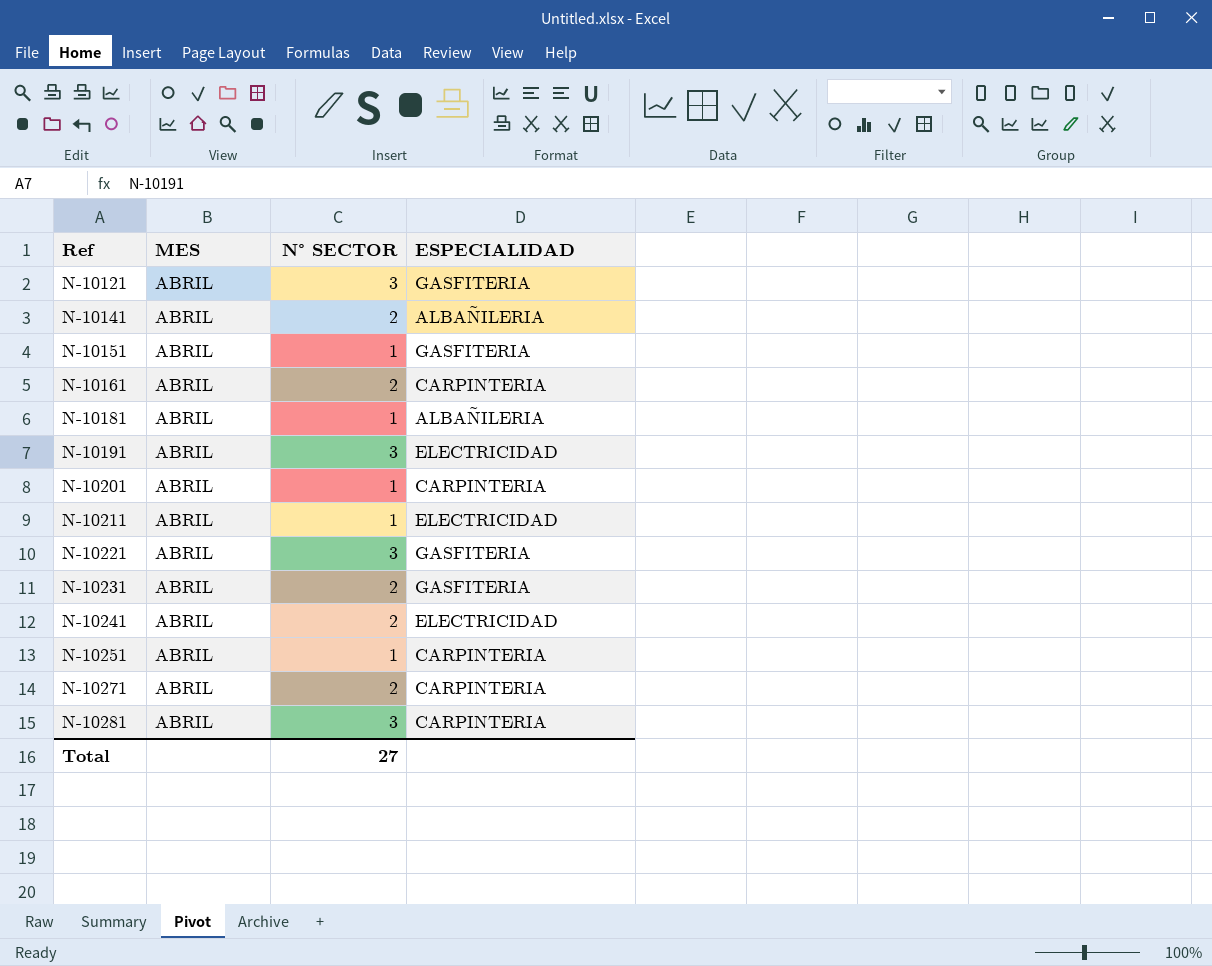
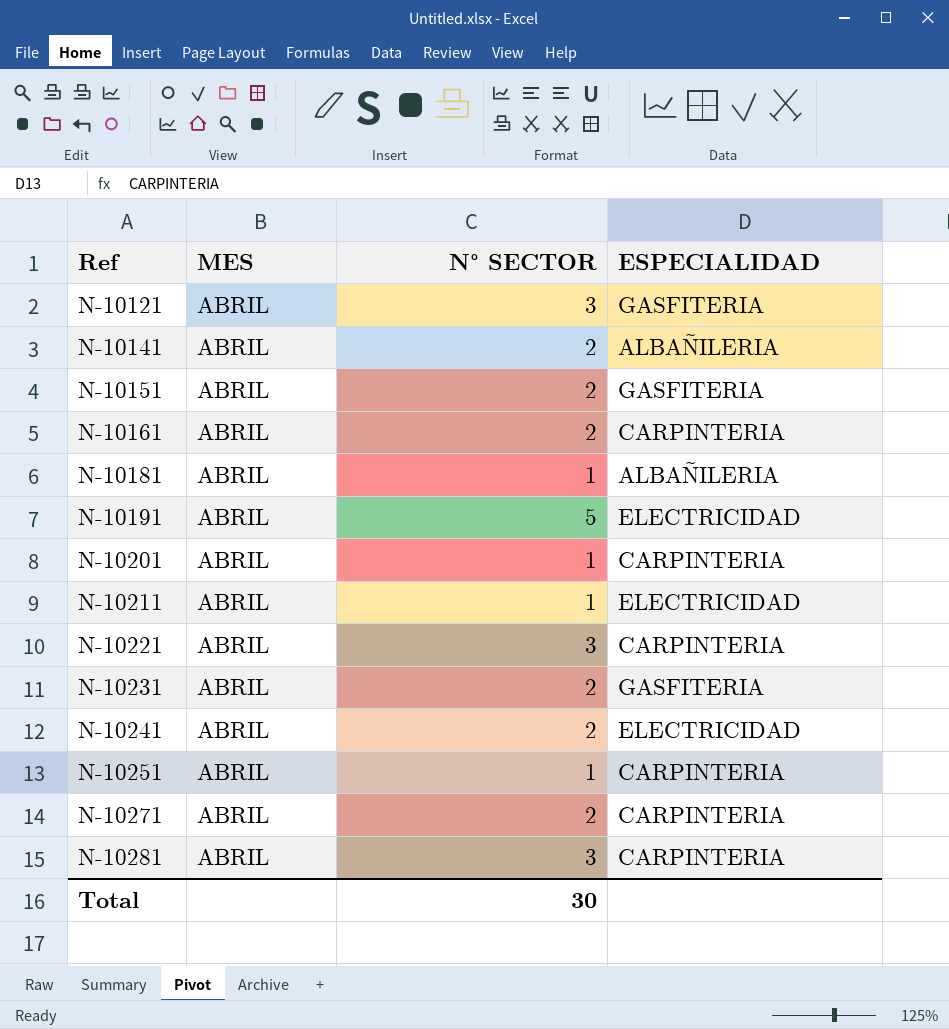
N-10151 | N° SECTOR: 1 -> 2
N-10191 | N° SECTOR: 3 -> 5
N-10221 | ESPECIALIDAD: GASFITERIA -> CARPINTERIA
Total | N° SECTOR: 27 -> 30

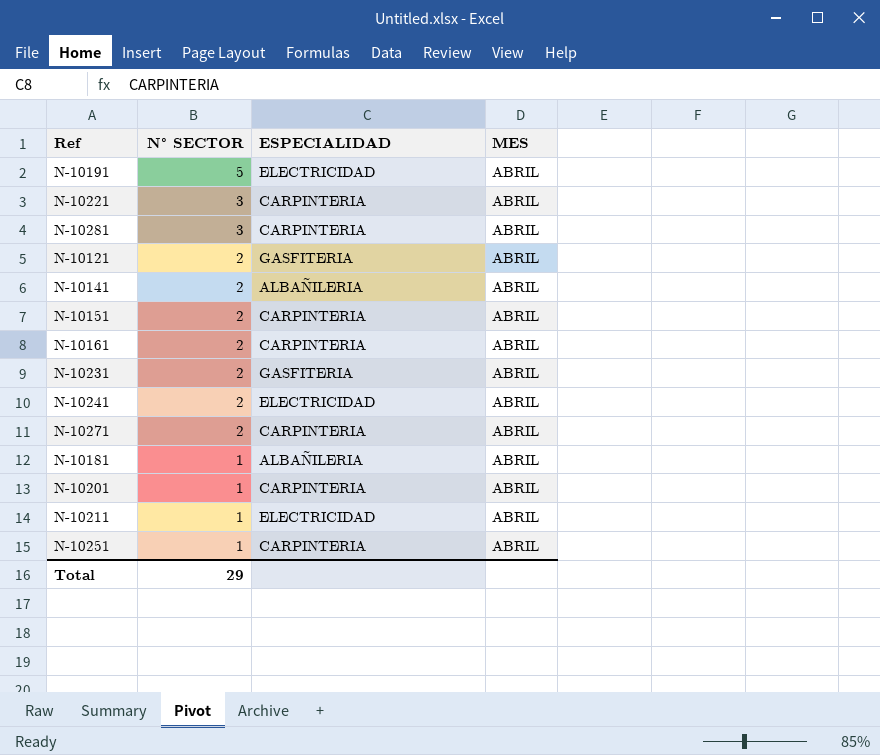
row order: Ref ascending -> N° SECTOR descending
column MES | position: 2 -> 4
N-10121 | N° SECTOR: 3 -> 2
N-10151 | ESPECIALIDAD: GASFITERIA -> CARPINTERIA
Total | N° SECTOR: 30 -> 29

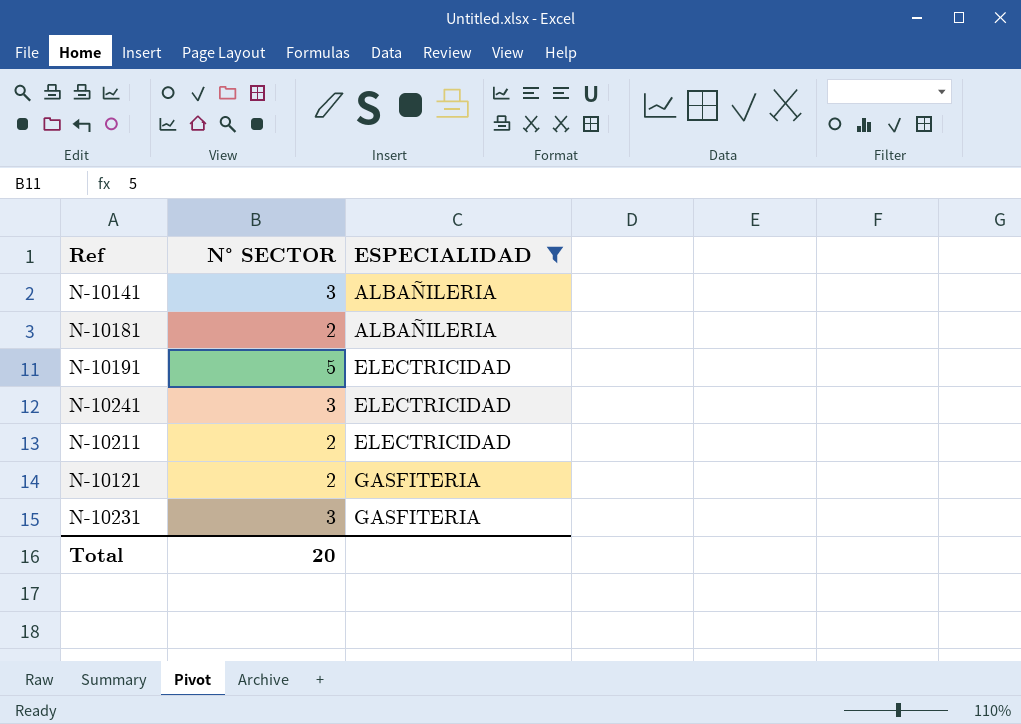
filter: none -> ESPECIALIDAD != CARPINTERIA
row order: N° SECTOR descending -> ESPECIALIDAD ascending
column MES | position: 4 -> none
N-10141 | N° SECTOR: 2 -> 3
N-10181 | N° SECTOR: 1 -> 2
N-10241 | N° SECTOR: 2 -> 3
N-10211 | N° SECTOR: 1 -> 2
N-10231 | N° SECTOR: 2 -> 3
Total | N° SECTOR: 29 -> 20

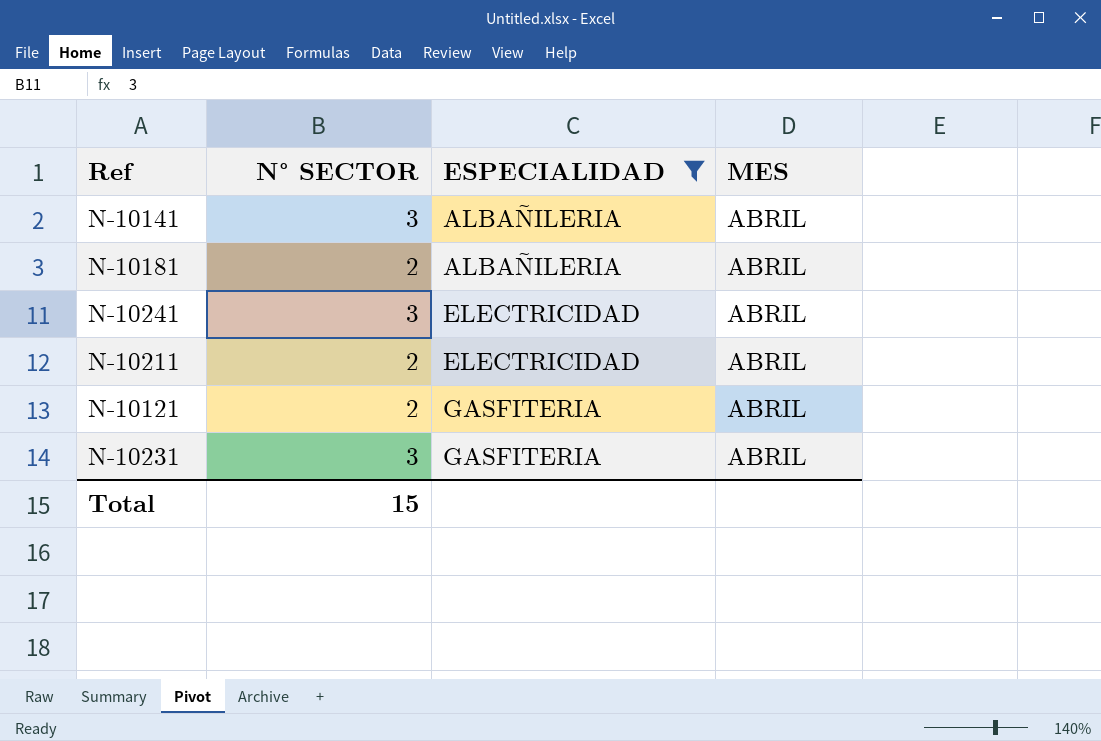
column MES | position: none -> 4
row N-10191: 5 | ELECTRICIDAD -> none
Total | N° SECTOR: 20 -> 15

